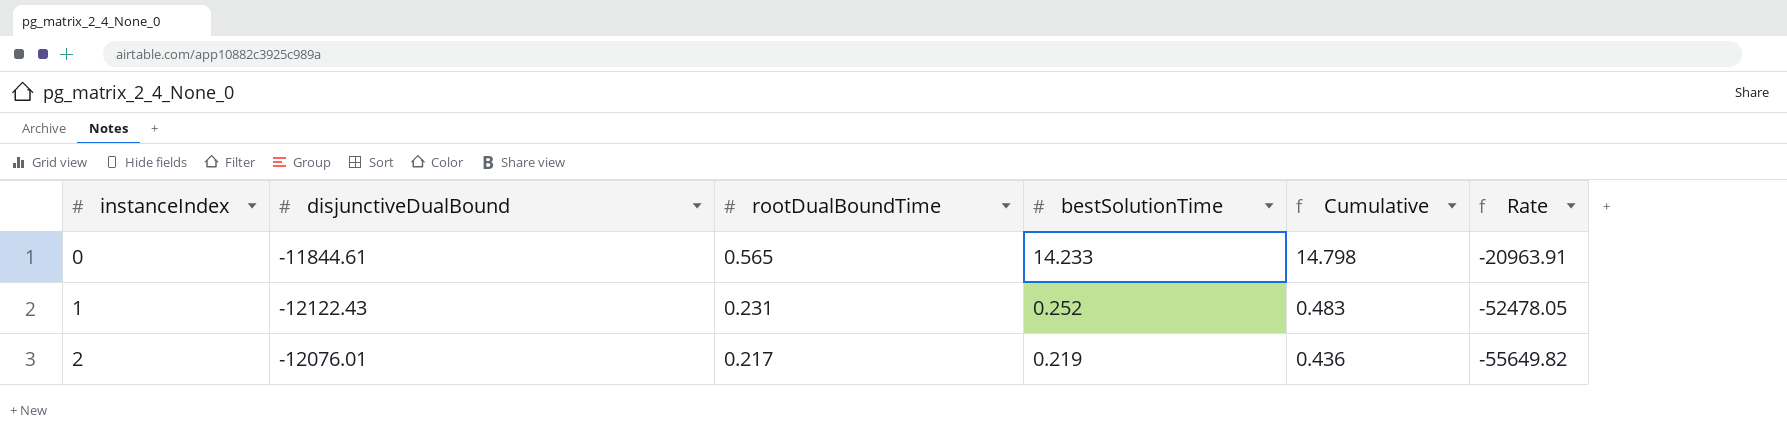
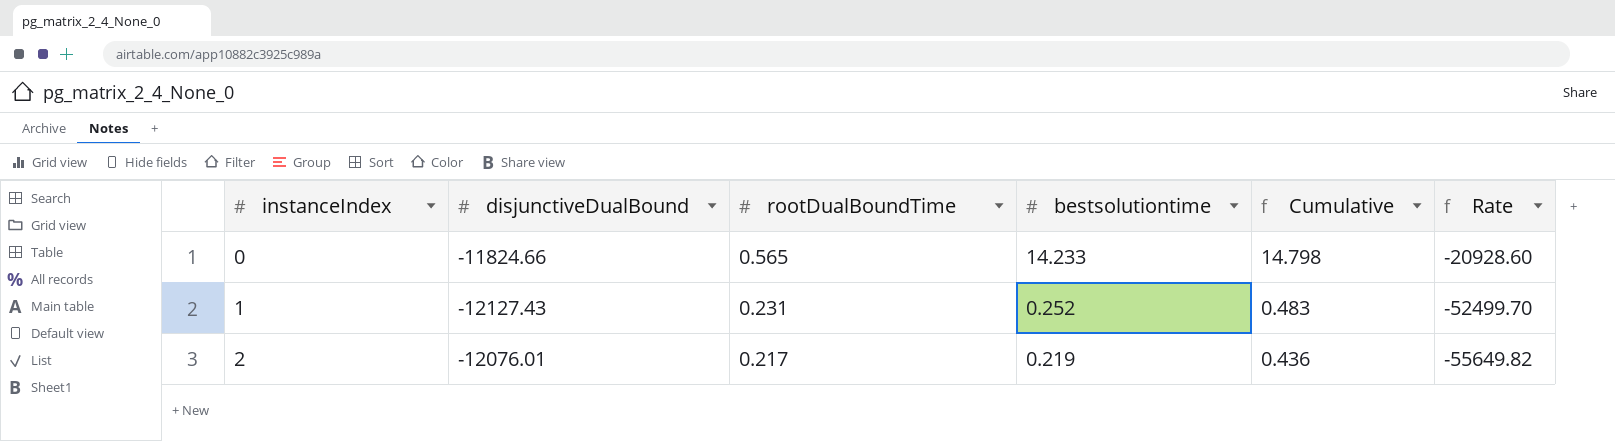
column name: bestSolutionTime -> bestsolutiontime
0 | disjunctiveDualBound: -11844.61 -> -11824.66
0 | Rate: -20963.91 -> -20928.60
1 | disjunctiveDualBound: -12122.43 -> -12127.43
1 | Rate: -52478.05 -> -52499.70

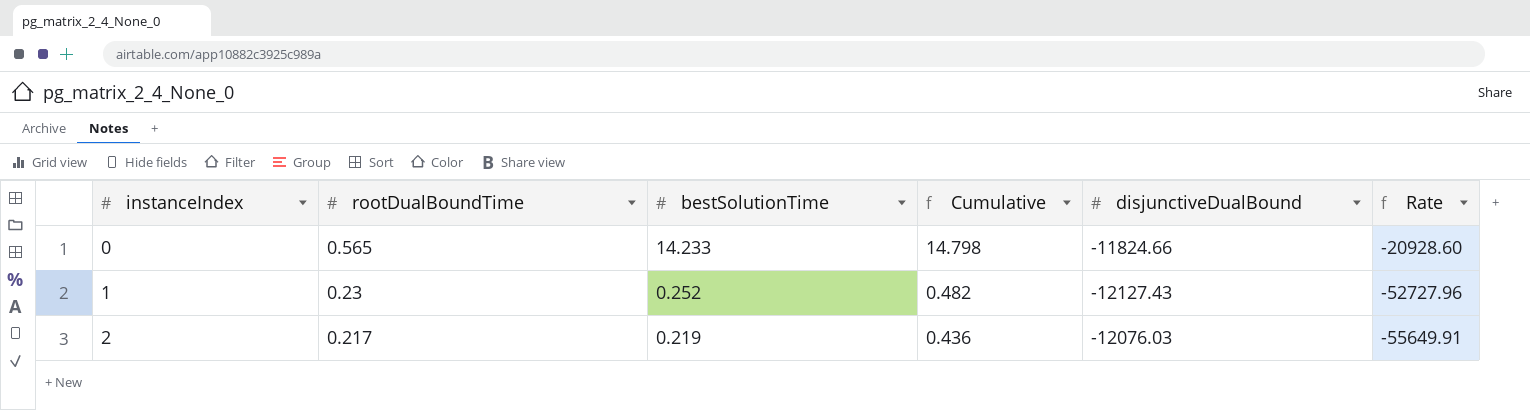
column name: bestsolutiontime -> bestSolutionTime
column disjunctiveDualBound | position: 2 -> 5
1 | rootDualBoundTime: 0.231 -> 0.23
1 | Cumulative: 0.483 -> 0.482
1 | Rate: -52499.70 -> -52727.96
2 | disjunctiveDualBound: -12076.01 -> -12076.03
2 | Rate: -55649.82 -> -55649.91

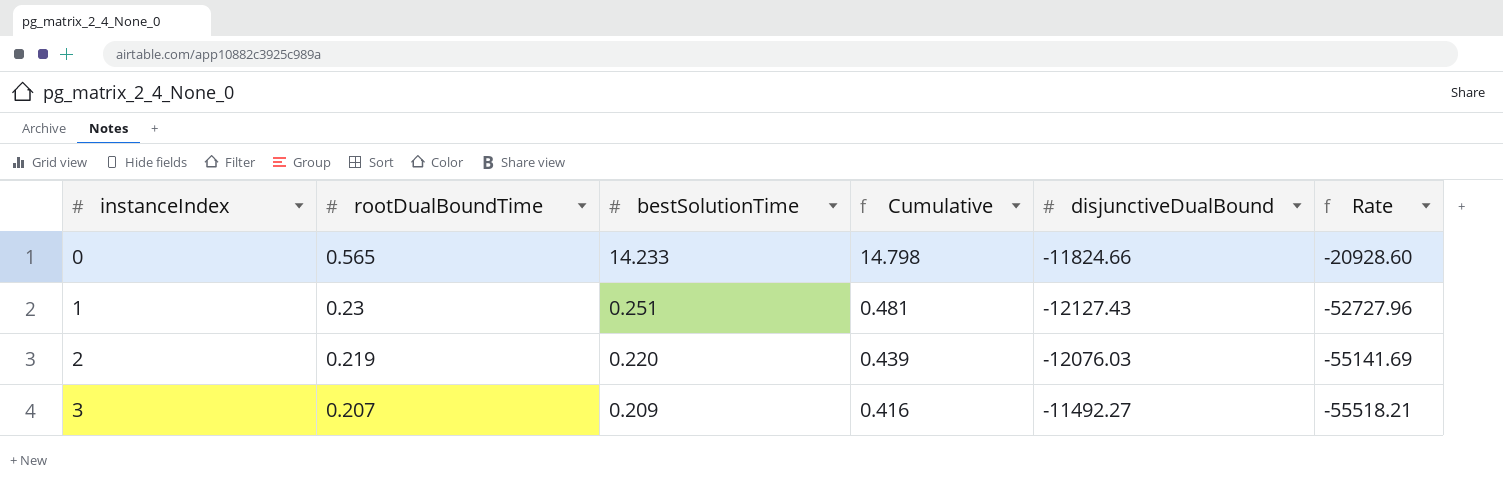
1 | bestSolutionTime: 0.252 -> 0.251
1 | Cumulative: 0.482 -> 0.481
2 | rootDualBoundTime: 0.217 -> 0.219
2 | bestSolutionTime: 0.219 -> 0.220
2 | Cumulative: 0.436 -> 0.439
2 | Rate: -55649.91 -> -55141.69
row 3: none -> 0.207 | 0.209 | 0.416 | -11492.27 | -55518.21

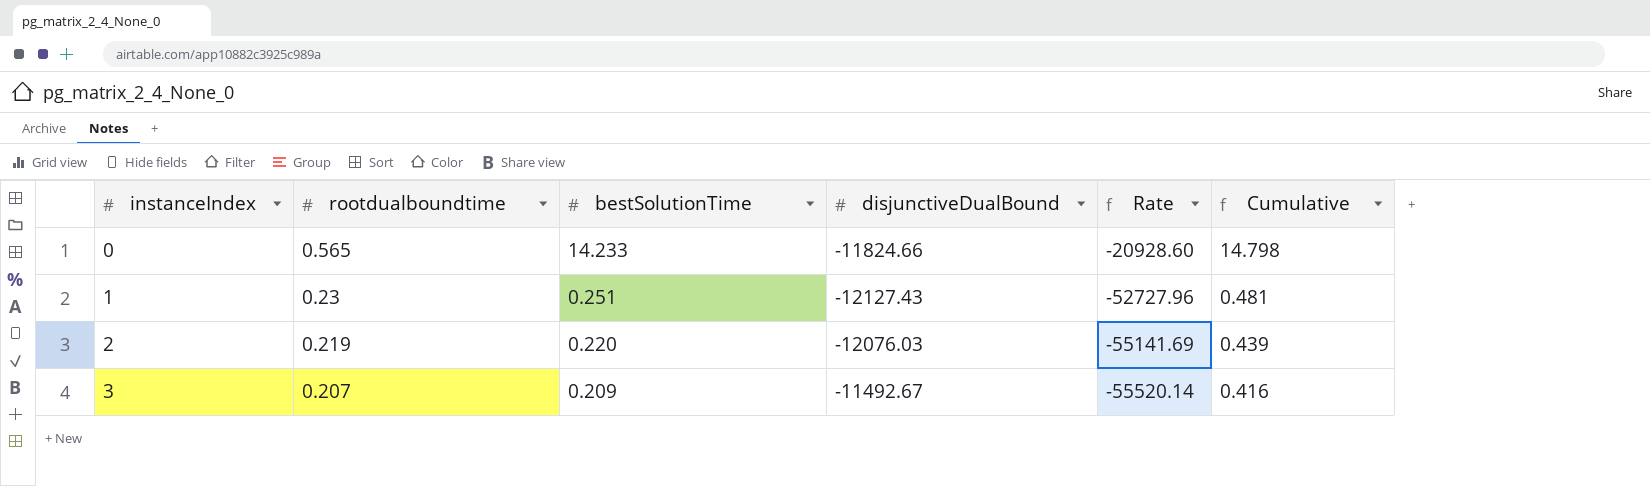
column name: rootDualBoundTime -> rootdualboundtime
column Cumulative | position: 4 -> 6
3 | disjunctiveDualBound: -11492.27 -> -11492.67
3 | Rate: -55518.21 -> -55520.14

